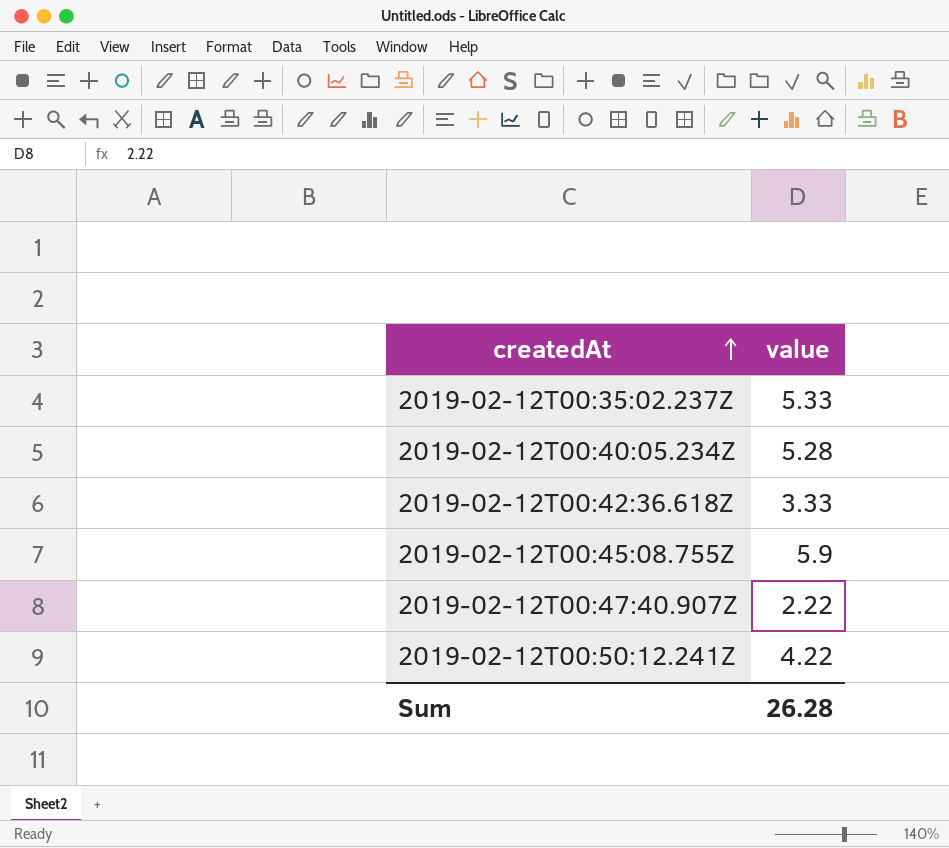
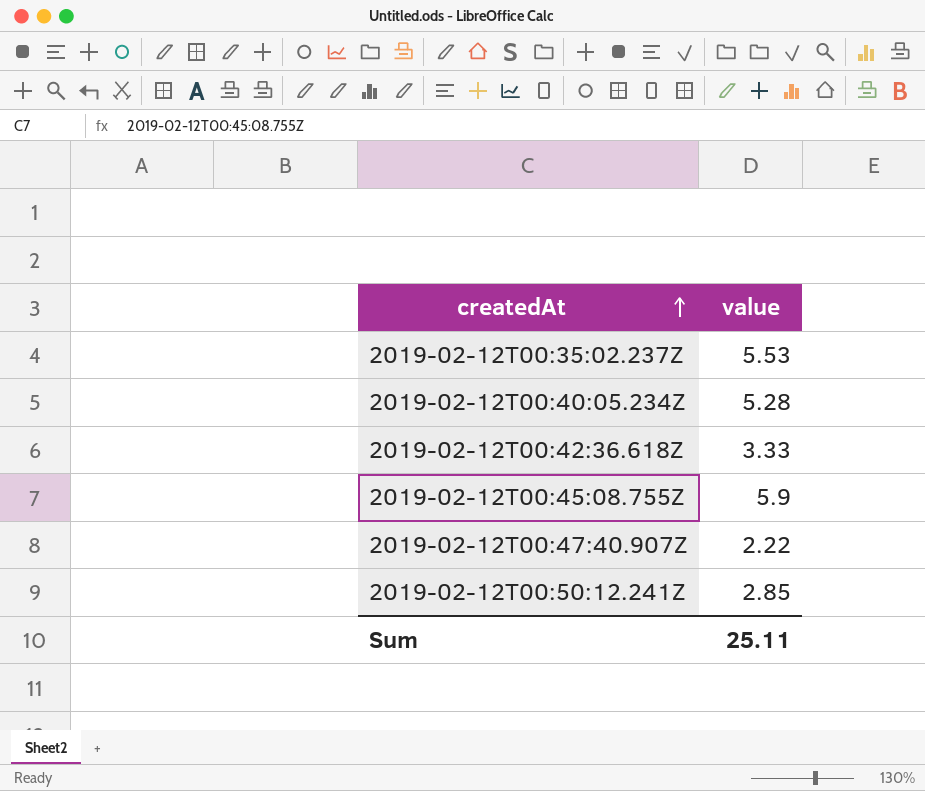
2019-02-12T00:35:02.237Z | value: 5.33 -> 5.53
2019-02-12T00:50:12.241Z | value: 4.22 -> 2.85
Sum | value: 26.28 -> 25.11

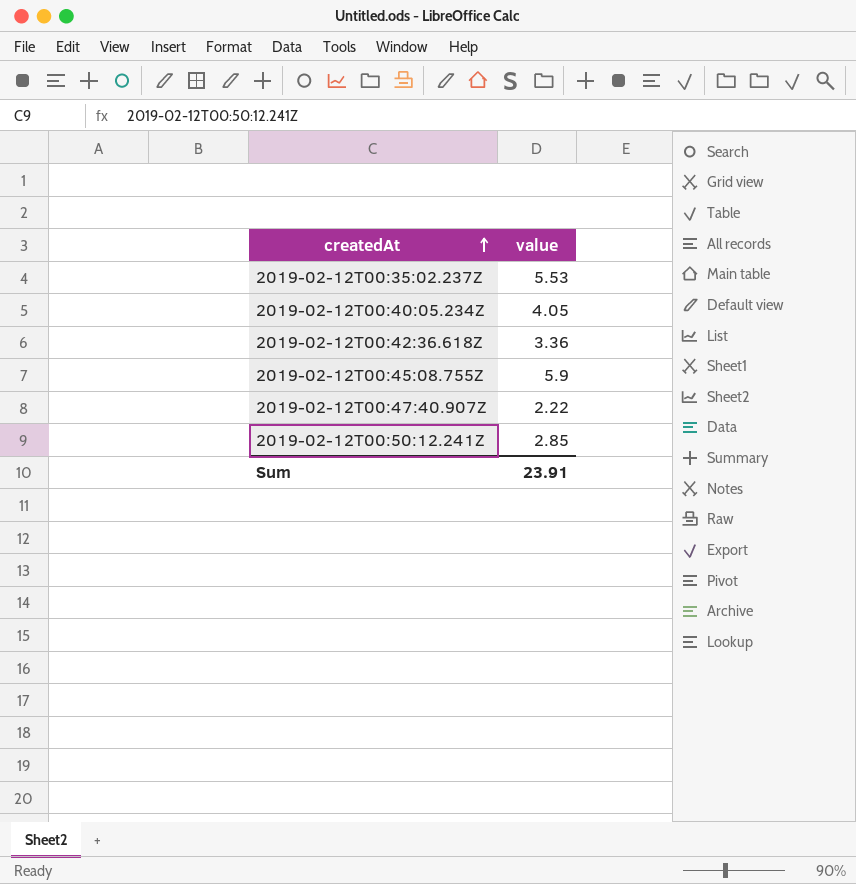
2019-02-12T00:40:05.234Z | value: 5.28 -> 4.05
2019-02-12T00:42:36.618Z | value: 3.33 -> 3.36
Sum | value: 25.11 -> 23.91

